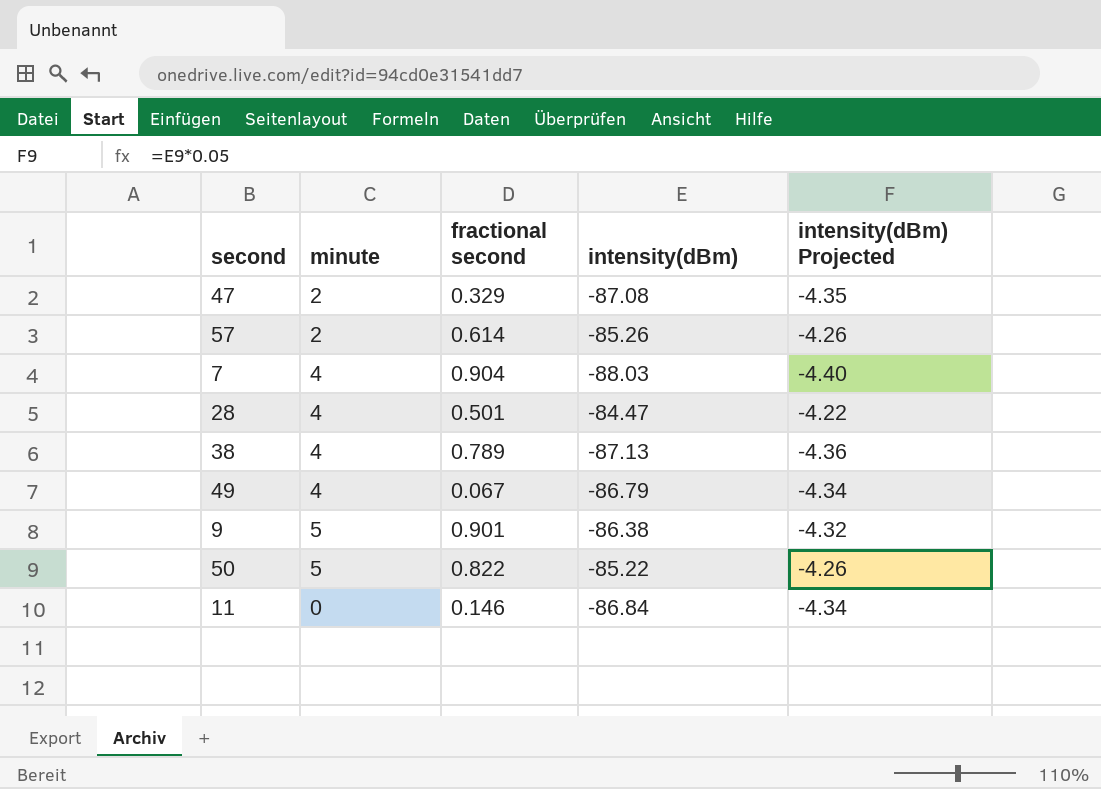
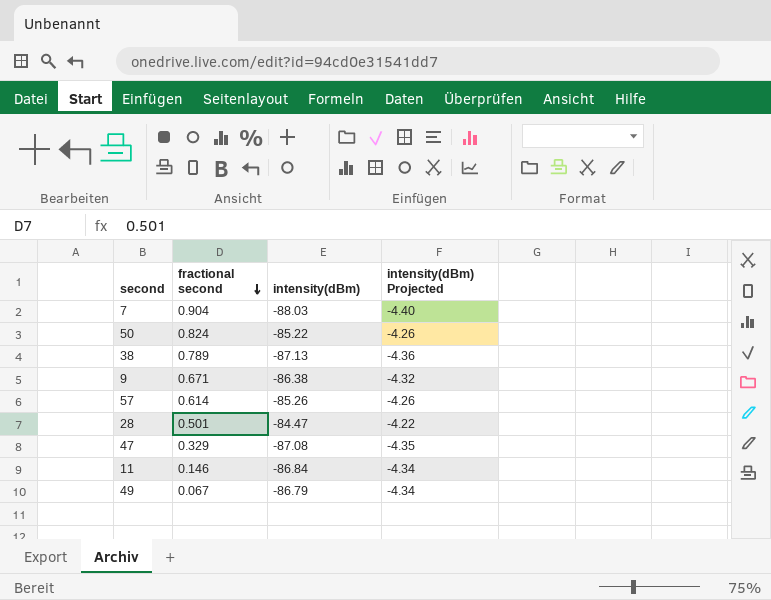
row order: none -> fractional second descending
column minute | position: 2 -> none
50 | fractional second: 0.822 -> 0.824
9 | fractional second: 0.901 -> 0.671

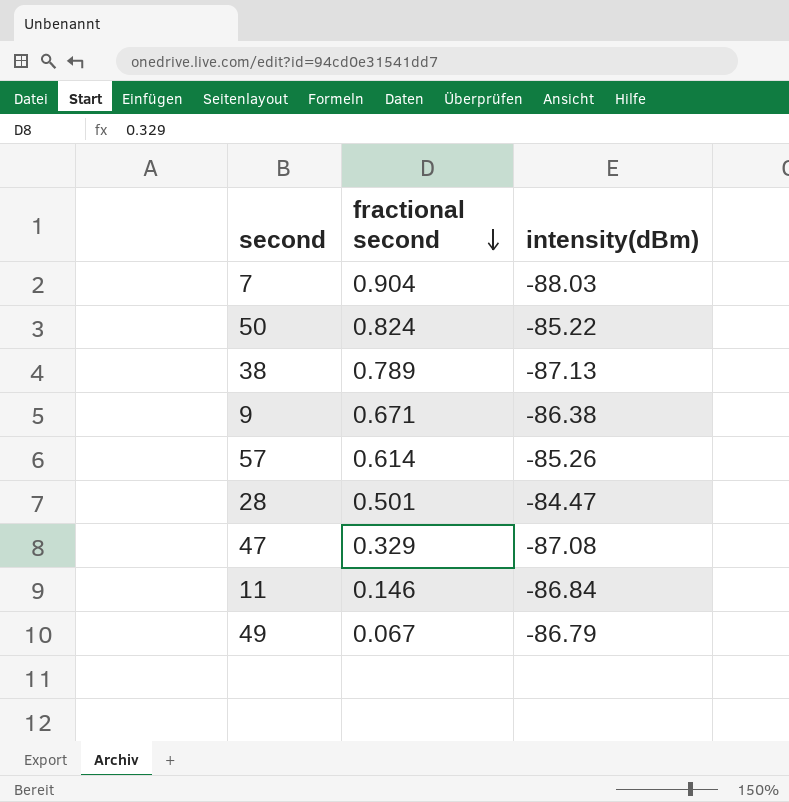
column intensity(dBm) Projected | formula: [intensity(dBm)] * 0.05 -> none

